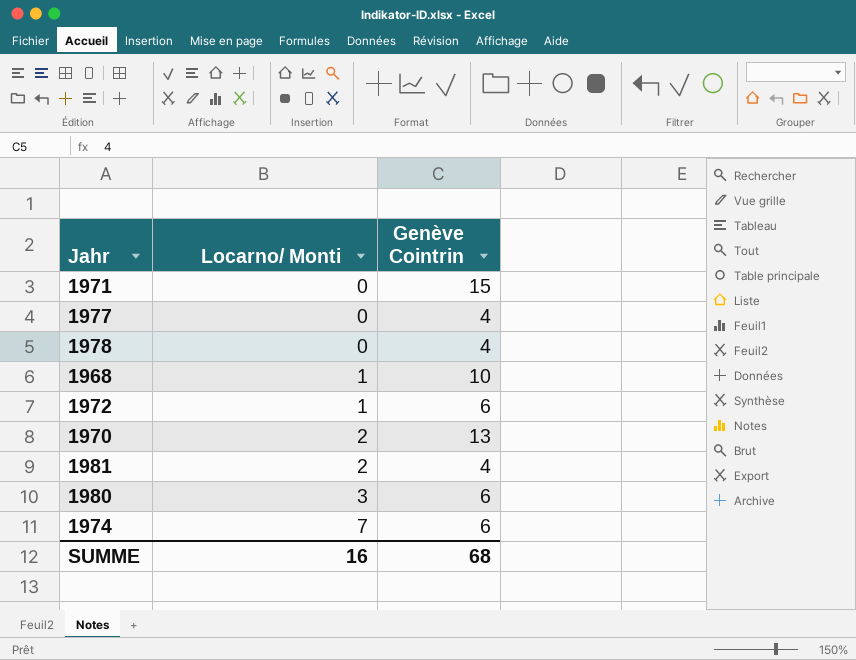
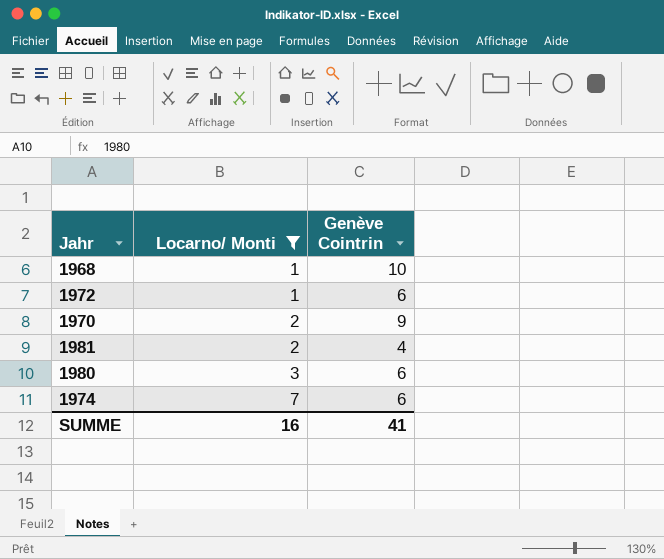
filter: none -> Locarno/ Monti != 0
1970 | Genève Cointrin: 13 -> 9
SUMME | Genève Cointrin: 68 -> 41

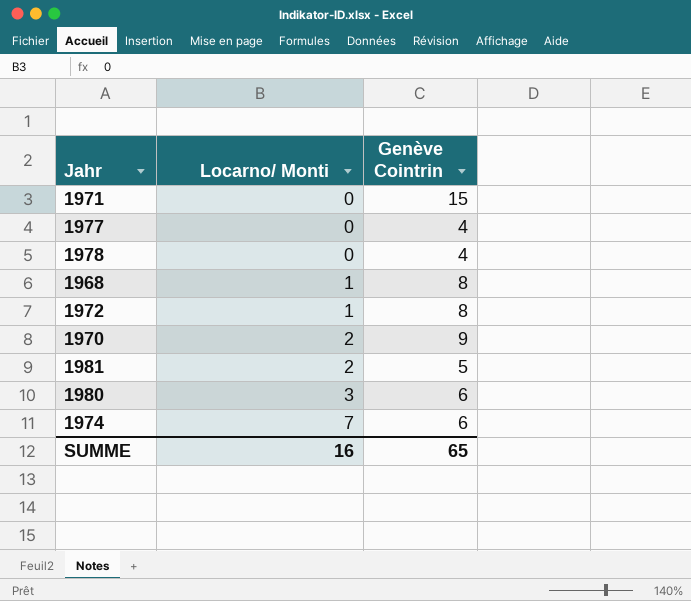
filter: Locarno/ Monti != 0 -> none
1968 | Genève Cointrin: 10 -> 8
1972 | Genève Cointrin: 6 -> 8
1981 | Genève Cointrin: 4 -> 5
SUMME | Genève Cointrin: 41 -> 65

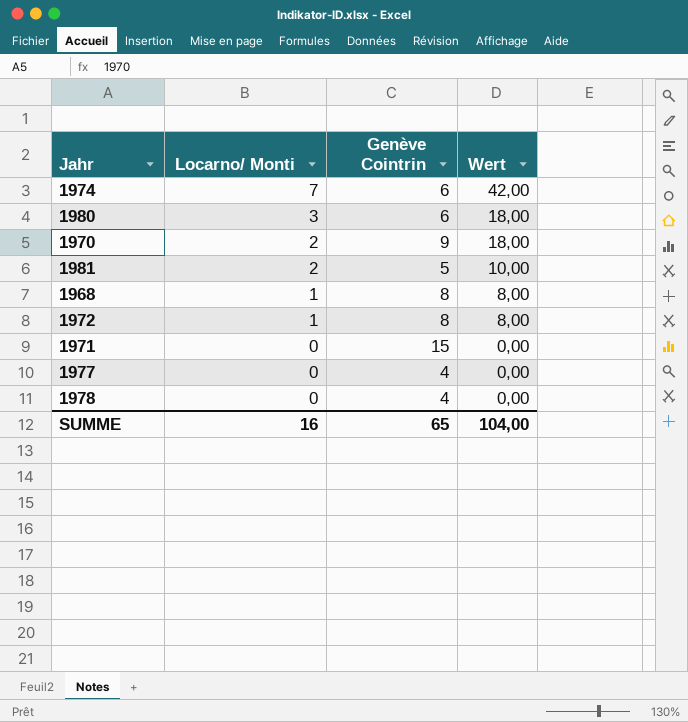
row order: Locarno/ Monti ascending -> Locarno/ Monti descending
column Wert | formula: none -> [Locarno/ Monti] * [Genève Cointrin]

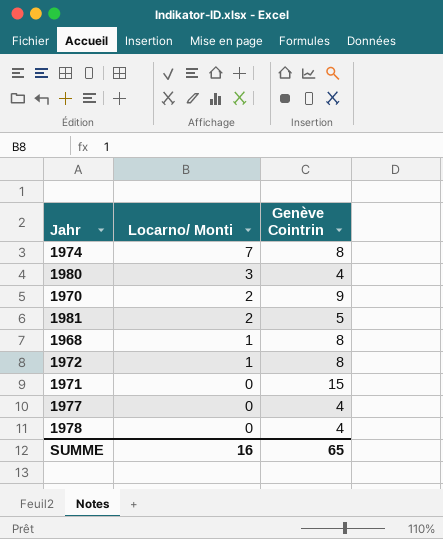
column Wert | formula: [Locarno/ Monti] * [Genève Cointrin] -> none
1974 | Genève Cointrin: 6 -> 8
1980 | Genève Cointrin: 6 -> 4

